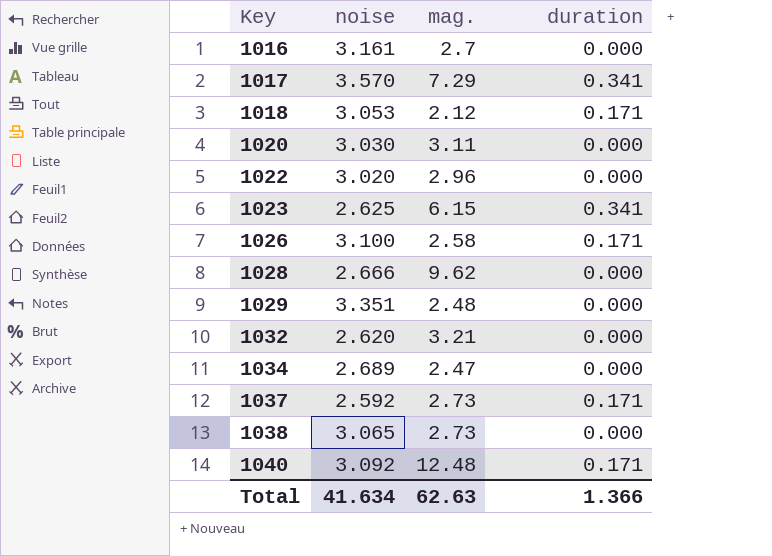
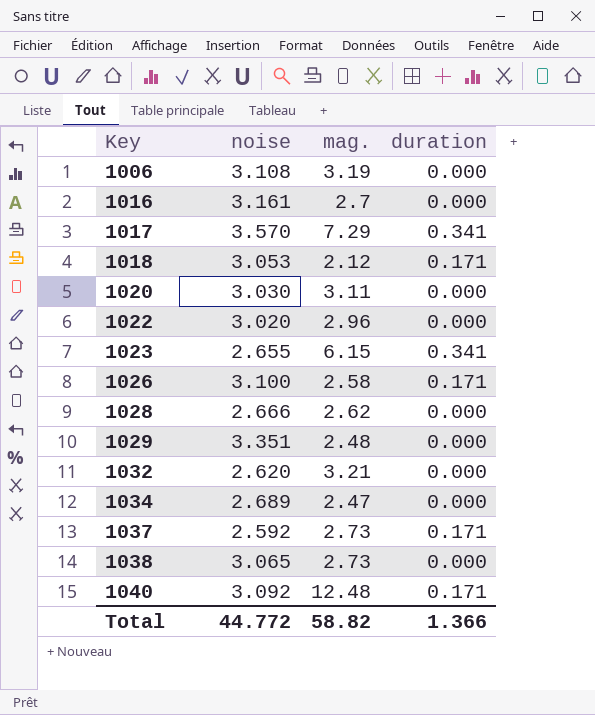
row 1006: none -> 3.108 | 3.19 | 0.000
1023 | noise: 2.625 -> 2.655
1028 | mag.: 9.62 -> 2.62
Total | noise: 41.634 -> 44.772
Total | mag.: 62.63 -> 58.82

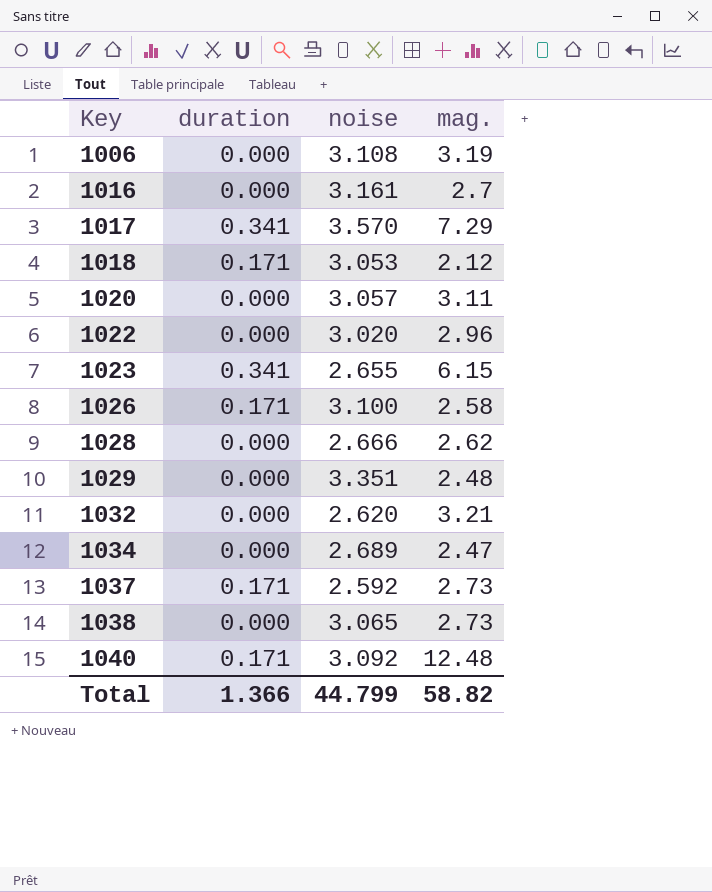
column duration | position: 4 -> 2
1020 | noise: 3.030 -> 3.057
Total | noise: 44.772 -> 44.799

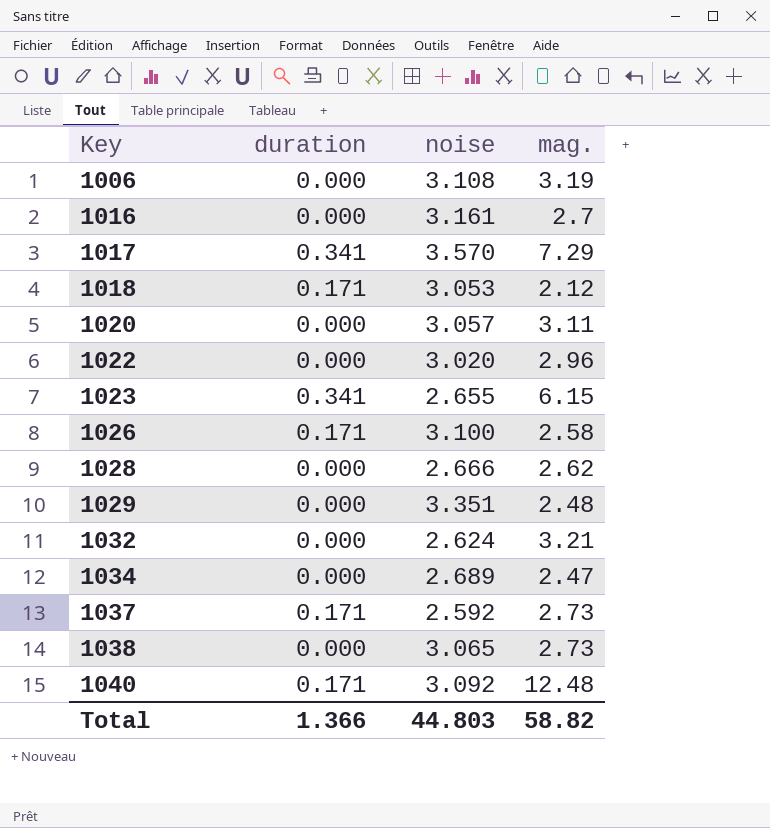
1032 | noise: 2.620 -> 2.624
Total | noise: 44.799 -> 44.803

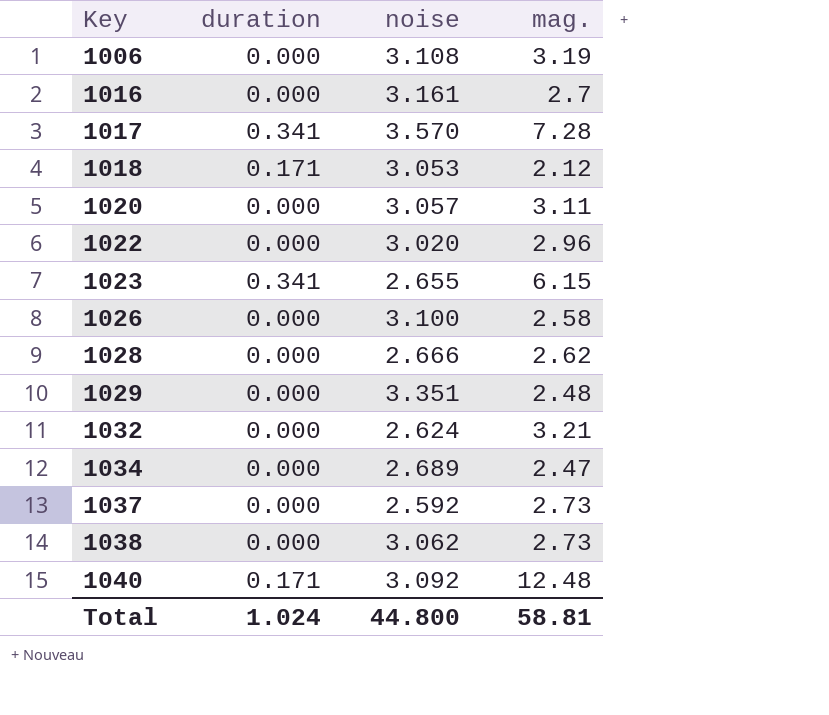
1017 | mag.: 7.29 -> 7.28
1026 | duration: 0.171 -> 0.000
1037 | duration: 0.171 -> 0.000
1038 | noise: 3.065 -> 3.062
Total | duration: 1.366 -> 1.024
Total | noise: 44.803 -> 44.800
Total | mag.: 58.82 -> 58.81

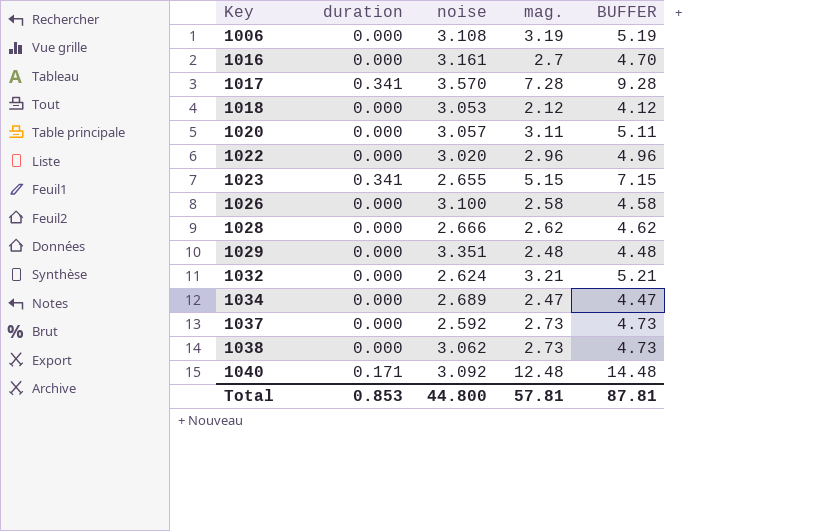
column BUFFER | formula: none -> [mag.] + 2
1018 | duration: 0.171 -> 0.000
1023 | mag.: 6.15 -> 5.15
Total | duration: 1.024 -> 0.853
Total | mag.: 58.81 -> 57.81

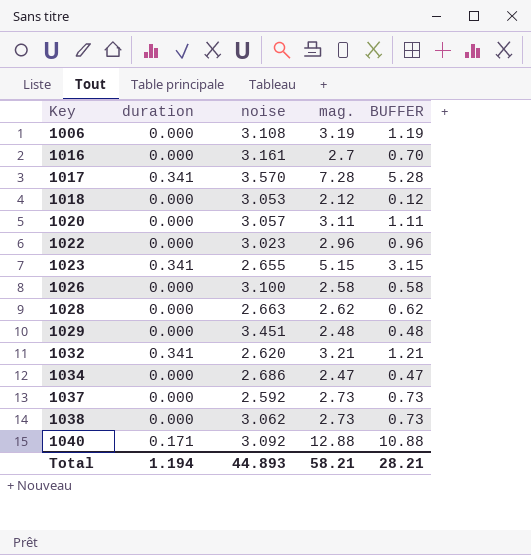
column BUFFER | formula: [mag.] + 2 -> [mag.] - 2
1022 | noise: 3.020 -> 3.023
1028 | noise: 2.666 -> 2.663
1029 | noise: 3.351 -> 3.451
1032 | duration: 0.000 -> 0.341
1032 | noise: 2.624 -> 2.620
1034 | noise: 2.689 -> 2.686
1040 | mag.: 12.48 -> 12.88
Total | duration: 0.853 -> 1.194
Total | noise: 44.800 -> 44.893
Total | mag.: 57.81 -> 58.21
Total | BUFFER: 87.81 -> 28.21

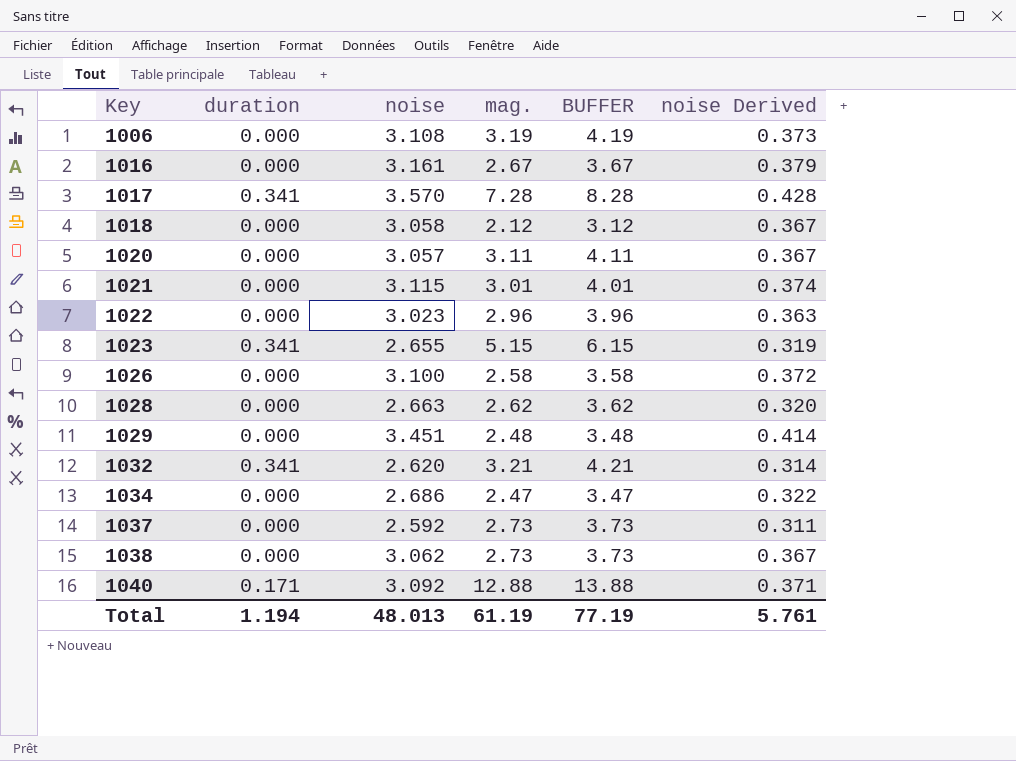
column BUFFER | formula: [mag.] - 2 -> [mag.] + 1
column noise Derived | formula: none -> [noise] * 0.12
1016 | mag.: 2.7 -> 2.67
1018 | noise: 3.053 -> 3.058
row 1021: none -> 0.000 | 3.115 | 3.01 | 4.01 | 0.374
Total | noise: 44.893 -> 48.013
Total | mag.: 58.21 -> 61.19
Total | BUFFER: 28.21 -> 77.19

